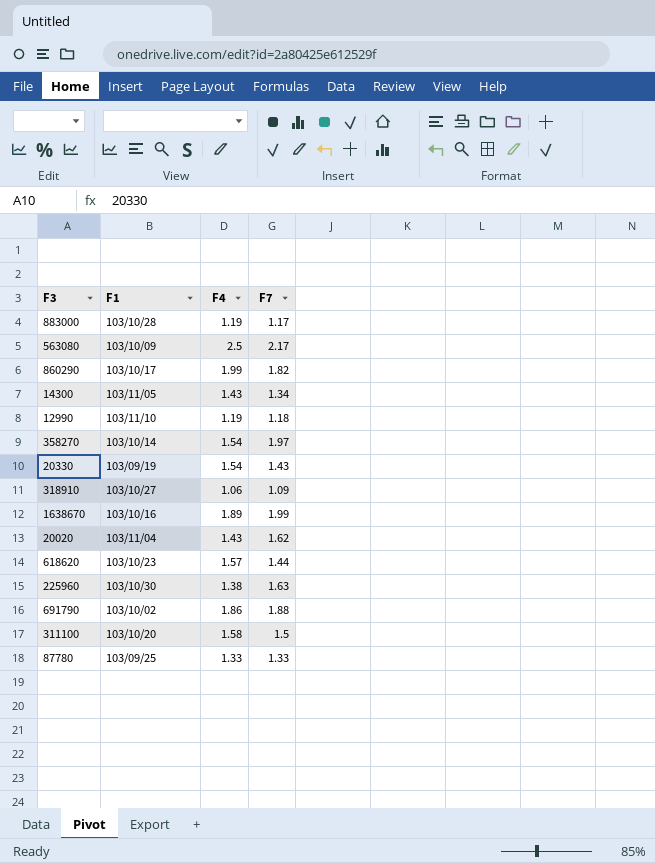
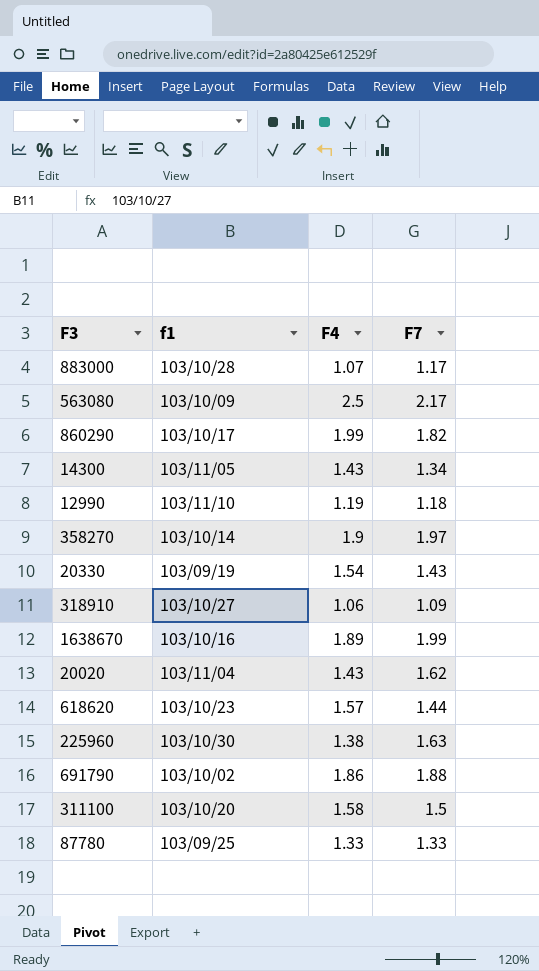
column name: F1 -> f1
883000 | F4: 1.19 -> 1.07
358270 | F4: 1.54 -> 1.9

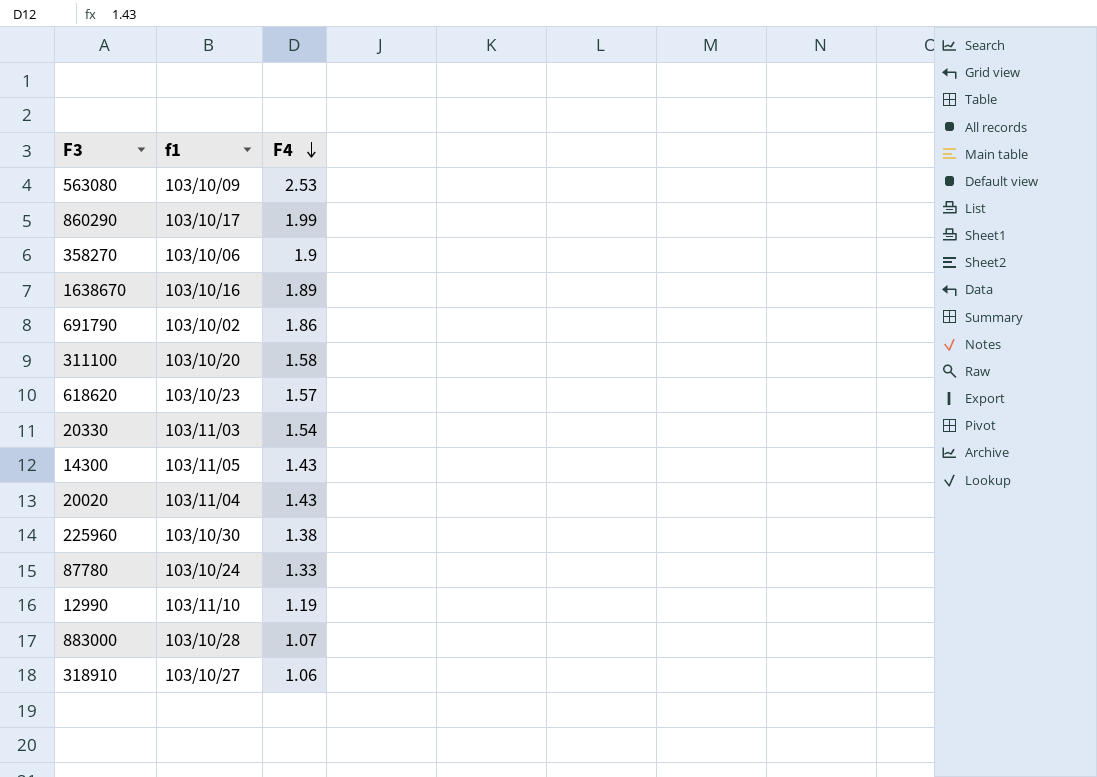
row order: none -> F4 descending
column F7 | position: 4 -> none
563080 | F4: 2.5 -> 2.53
358270 | f1: 103/10/14 -> 103/10/06
20330 | f1: 103/09/19 -> 103/11/03
87780 | f1: 103/09/25 -> 103/10/24

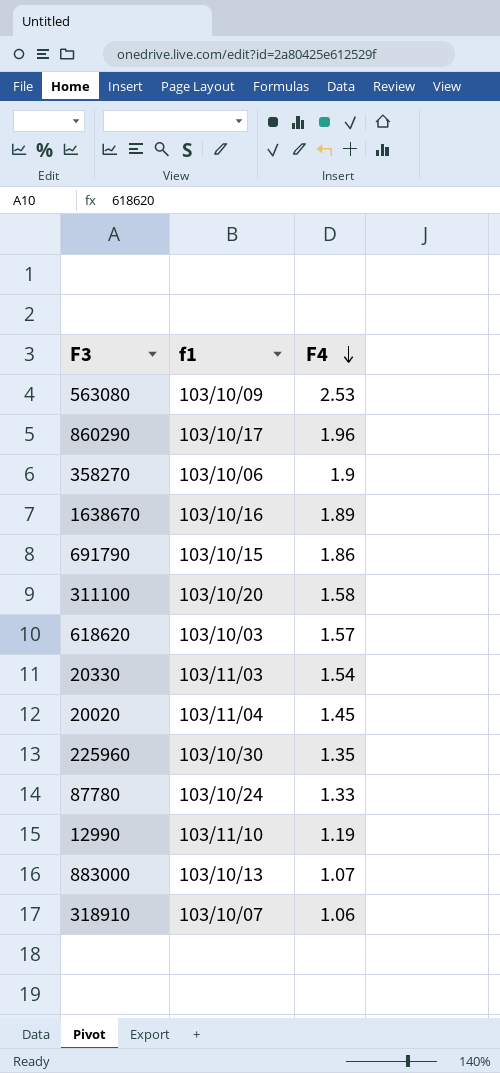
row 14300: 103/11/05 | 1.43 -> none
860290 | F4: 1.99 -> 1.96
691790 | f1: 103/10/02 -> 103/10/15
618620 | f1: 103/10/23 -> 103/10/03
20020 | F4: 1.43 -> 1.45
225960 | F4: 1.38 -> 1.35
883000 | f1: 103/10/28 -> 103/10/13
318910 | f1: 103/10/27 -> 103/10/07

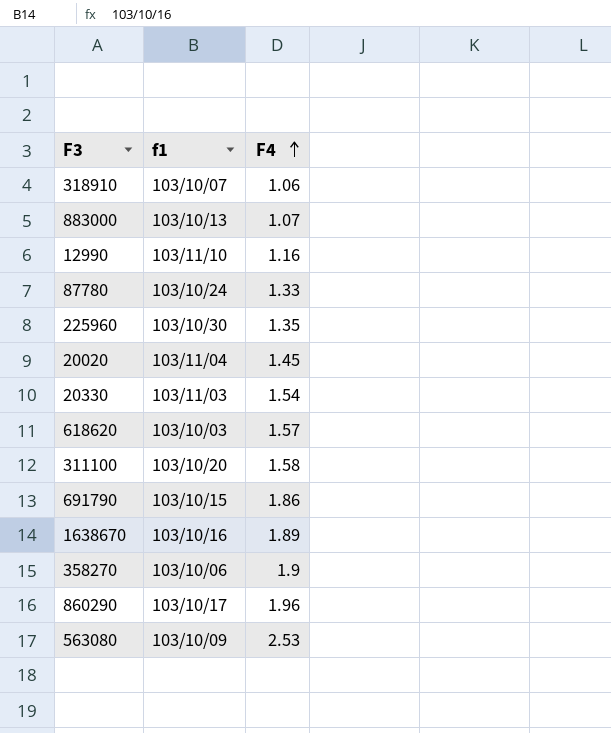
row order: F4 descending -> F4 ascending
12990 | F4: 1.19 -> 1.16

